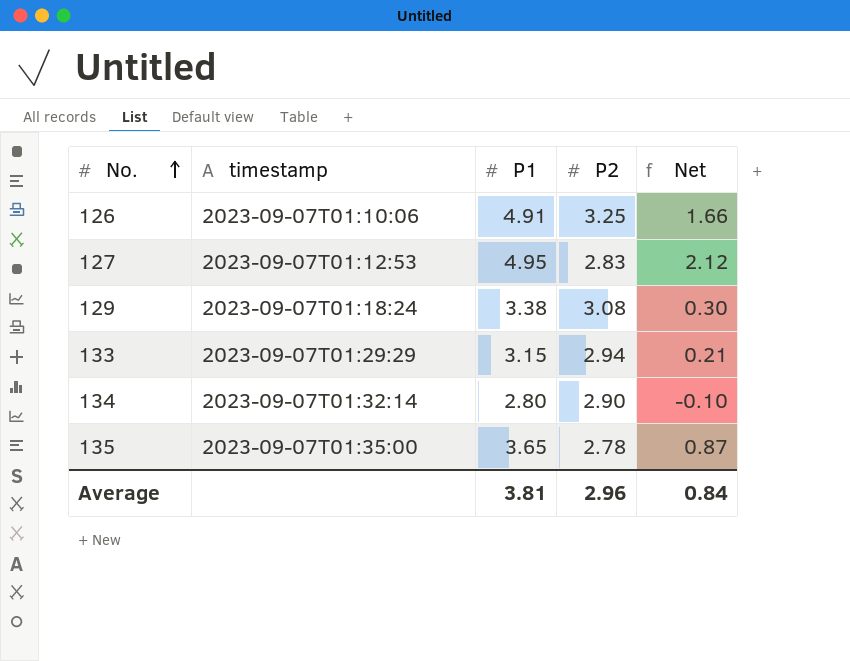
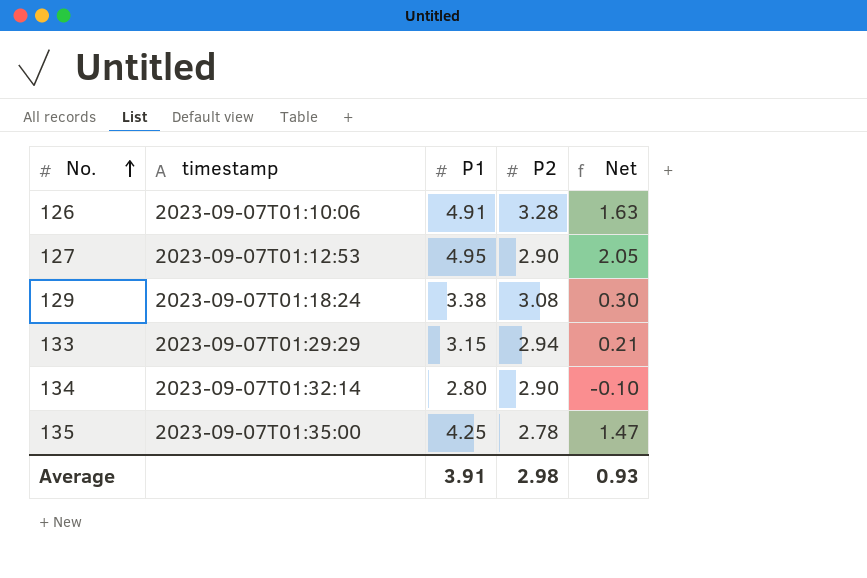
126 | P2: 3.25 -> 3.28
126 | Net: 1.66 -> 1.63
127 | P2: 2.83 -> 2.90
127 | Net: 2.12 -> 2.05
135 | P1: 3.65 -> 4.25
135 | Net: 0.87 -> 1.47
Average | P1: 3.81 -> 3.91
Average | P2: 2.96 -> 2.98
Average | Net: 0.84 -> 0.93

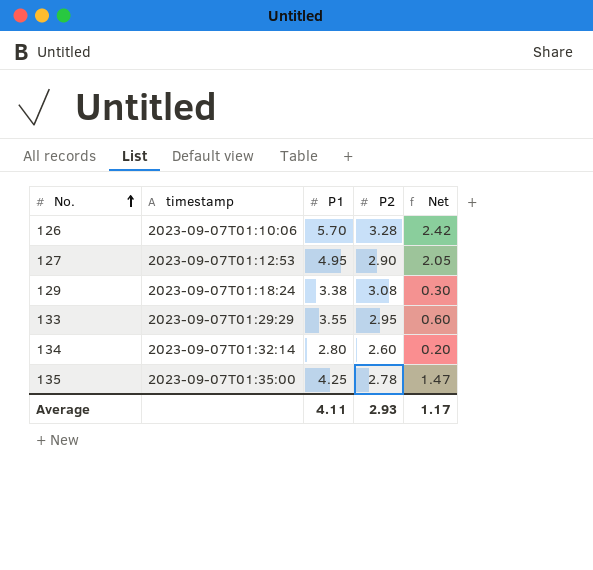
126 | P1: 4.91 -> 5.70
126 | Net: 1.63 -> 2.42
133 | P1: 3.15 -> 3.55
133 | P2: 2.94 -> 2.95
133 | Net: 0.21 -> 0.60
134 | P2: 2.90 -> 2.60
134 | Net: -0.10 -> 0.20
Average | P1: 3.91 -> 4.11
Average | P2: 2.98 -> 2.93
Average | Net: 0.93 -> 1.17

